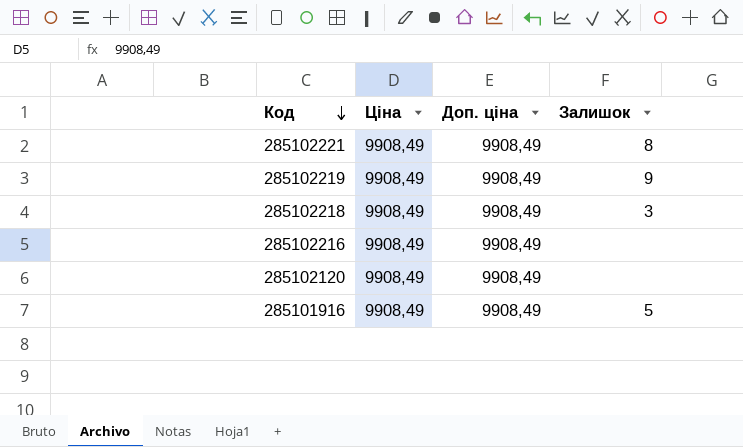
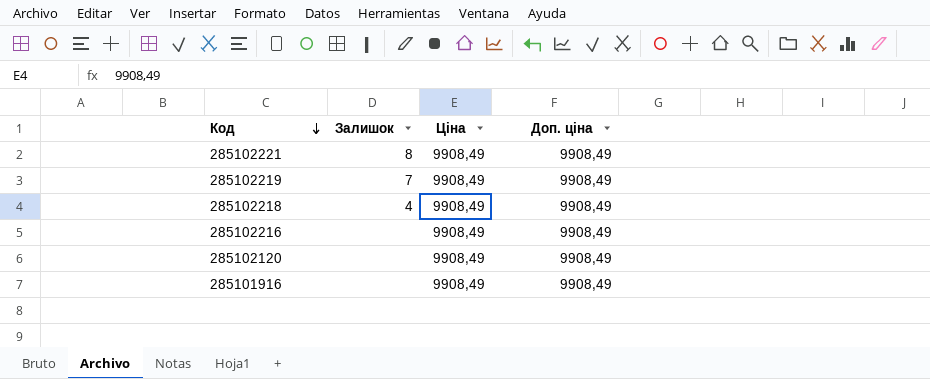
column Залишок | position: 4 -> 2
285102219 | Залишок: 9 -> 7
285102218 | Залишок: 3 -> 4
285101916 | Залишок: 5 -> none

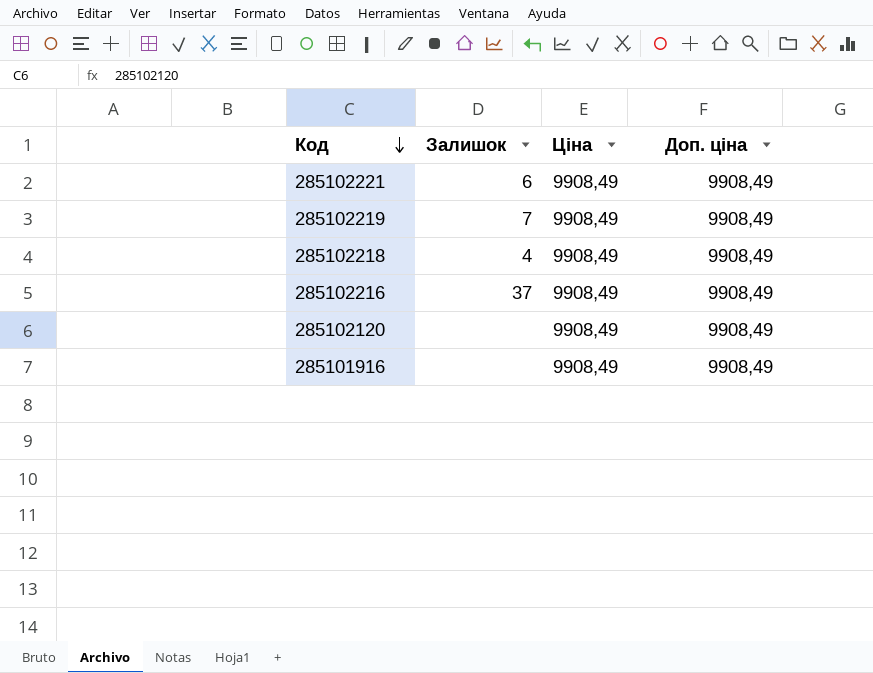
285102221 | Залишок: 8 -> 6
285102216 | Залишок: none -> 37

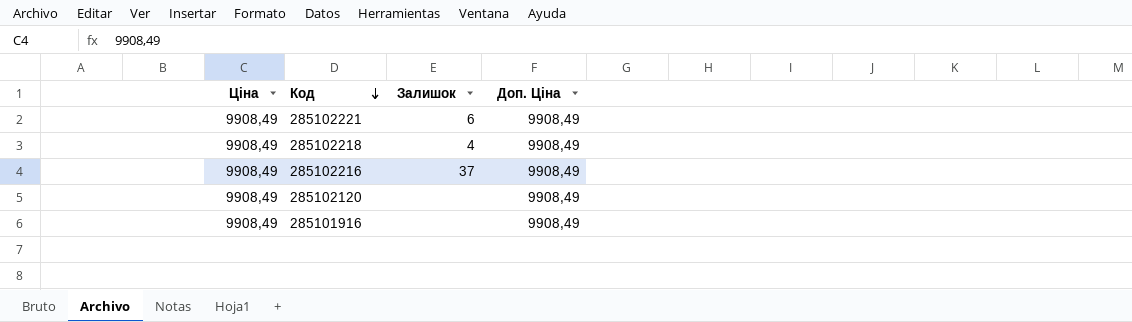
column Ціна | position: 3 -> 1
column name: Доп. ціна -> Доп. Ціна
row 285102219: 7 | 9908,49 | 9908,49 -> none

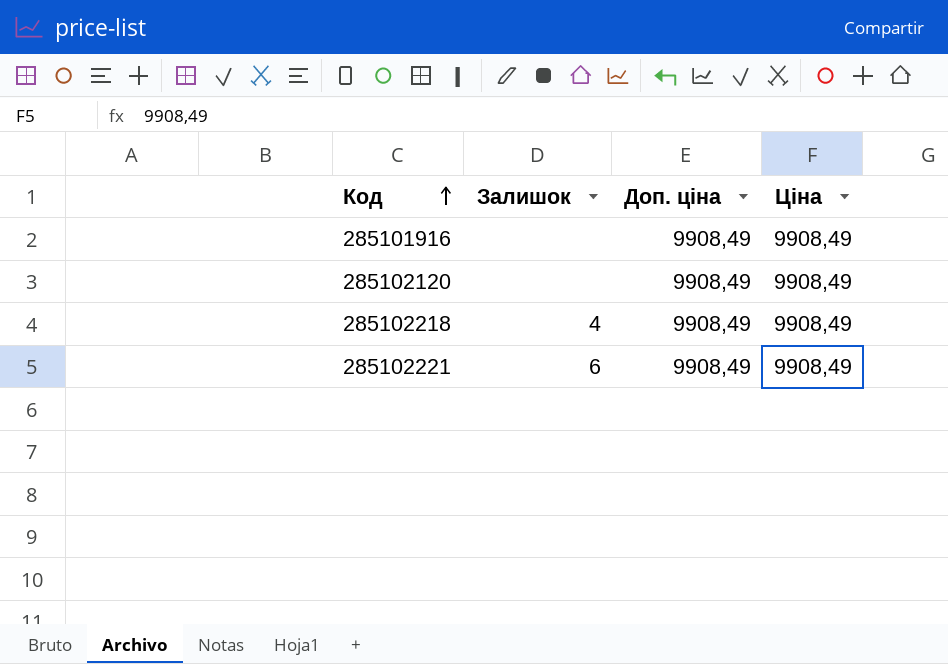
row order: Код descending -> Код ascending
column name: Доп. Ціна -> Доп. ціна
column Ціна | position: 1 -> 4
row 285102216: 9908,49 | 37 | 9908,49 -> none

